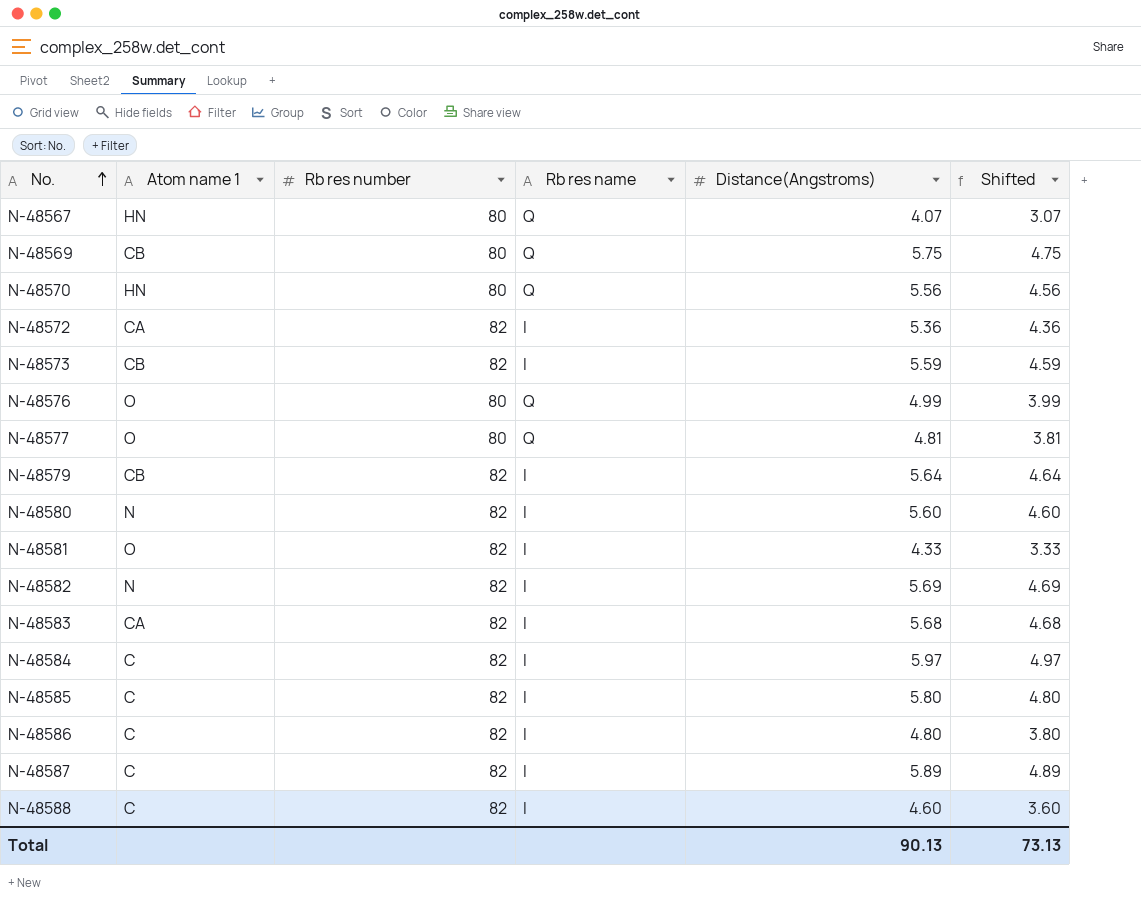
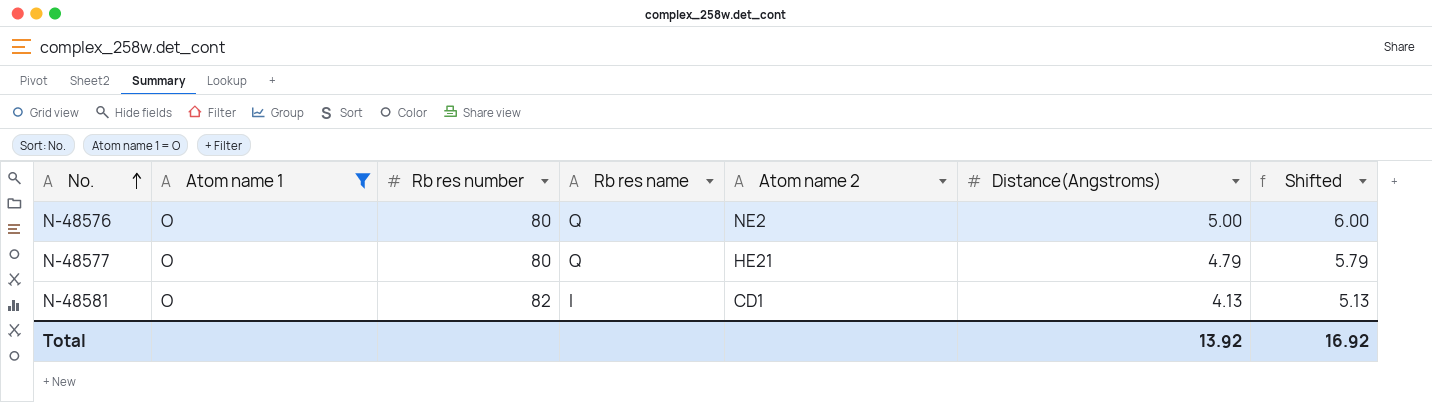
filter: none -> Atom name 1 = O
column Atom name 2 | position: none -> 5
column Shifted | formula: [Distance(Angstroms)] - 1 -> [Distance(Angstroms)] + 1
N-48576 | Distance(Angstroms): 4.99 -> 5.00
N-48577 | Distance(Angstroms): 4.81 -> 4.79
N-48581 | Distance(Angstroms): 4.33 -> 4.13
Total | Distance(Angstroms): 90.13 -> 13.92
Total | Shifted: 73.13 -> 16.92

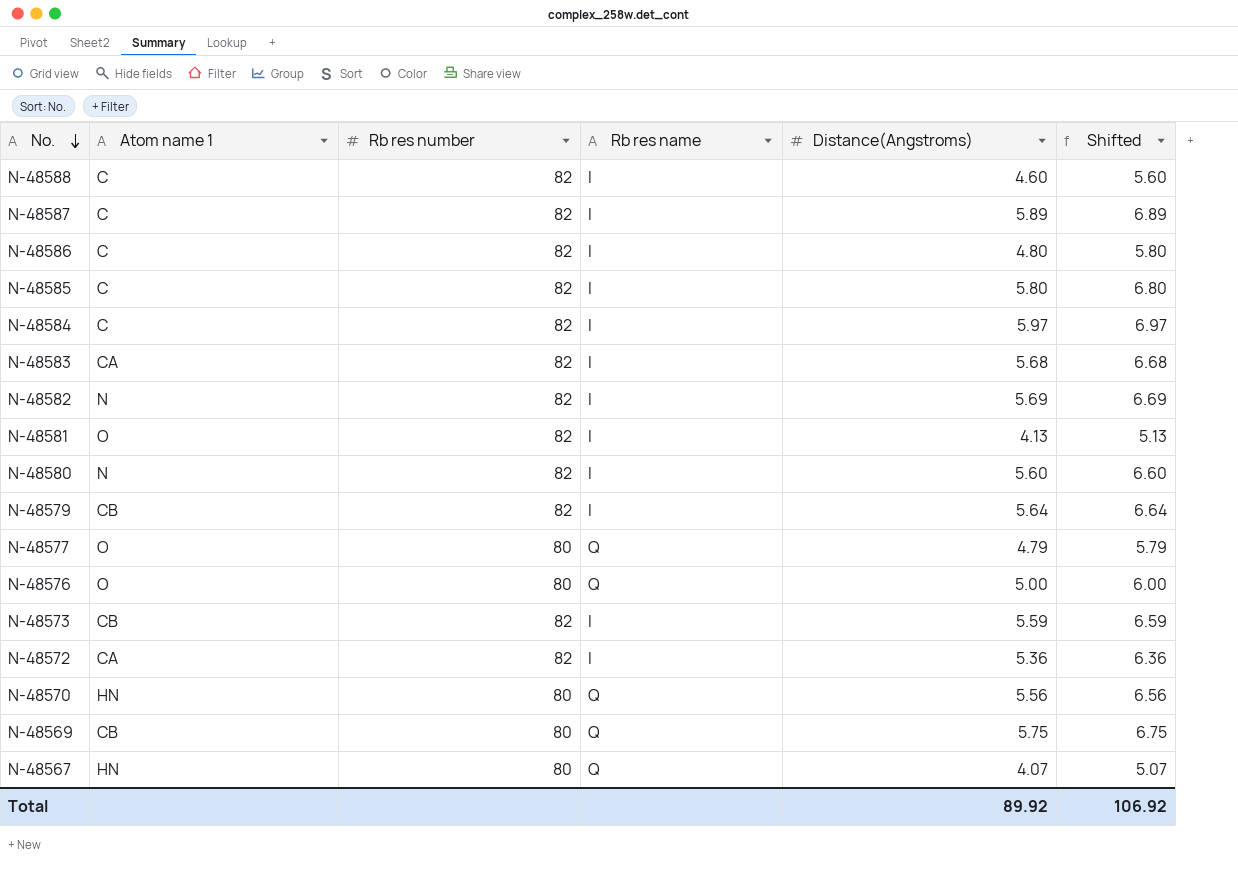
filter: Atom name 1 = O -> none
row order: No. ascending -> No. descending
column Atom name 2 | position: 5 -> none
Total | Distance(Angstroms): 13.92 -> 89.92
Total | Shifted: 16.92 -> 106.92

